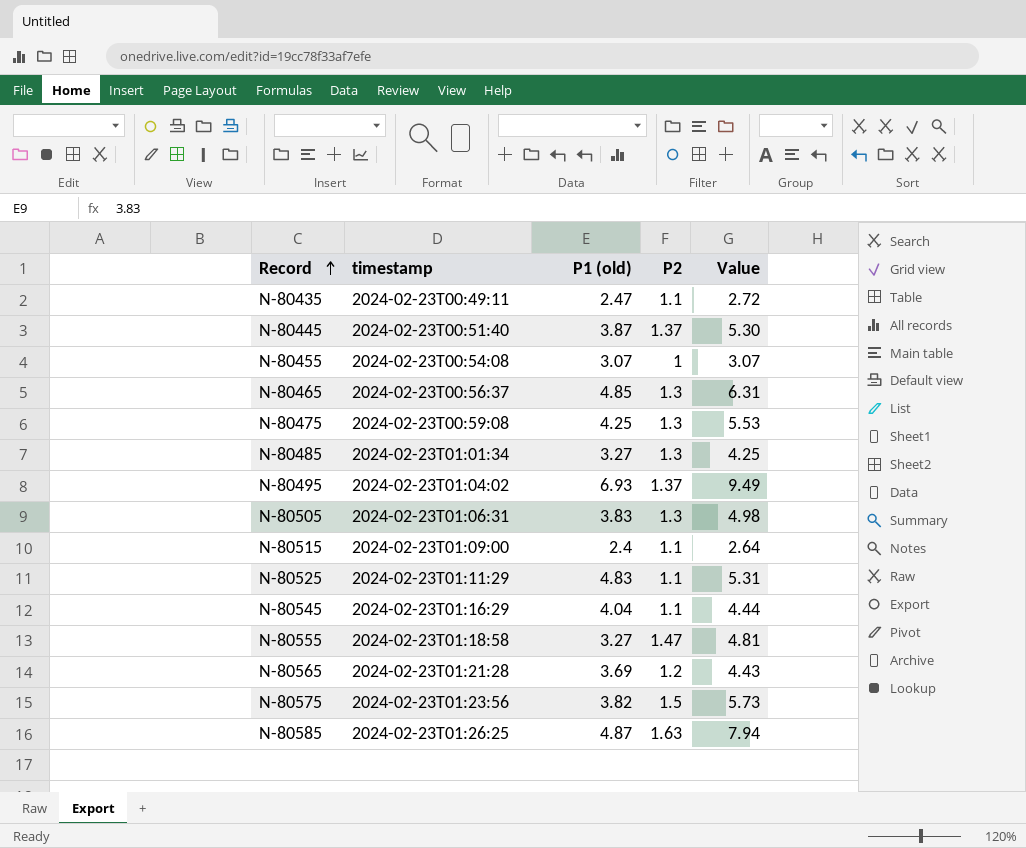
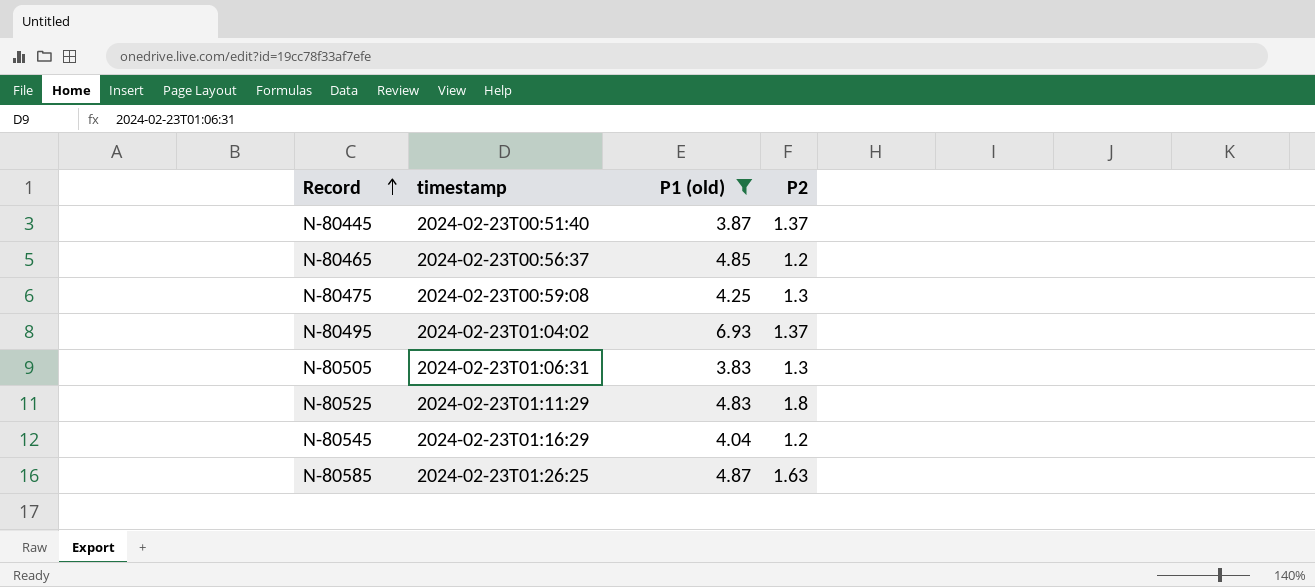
filter: none -> P1 (old) >= 3.83
column Value | formula: [P1 (old)] * [P2] -> none
N-80465 | P2: 1.3 -> 1.2
N-80525 | P2: 1.1 -> 1.8
N-80545 | P2: 1.1 -> 1.2

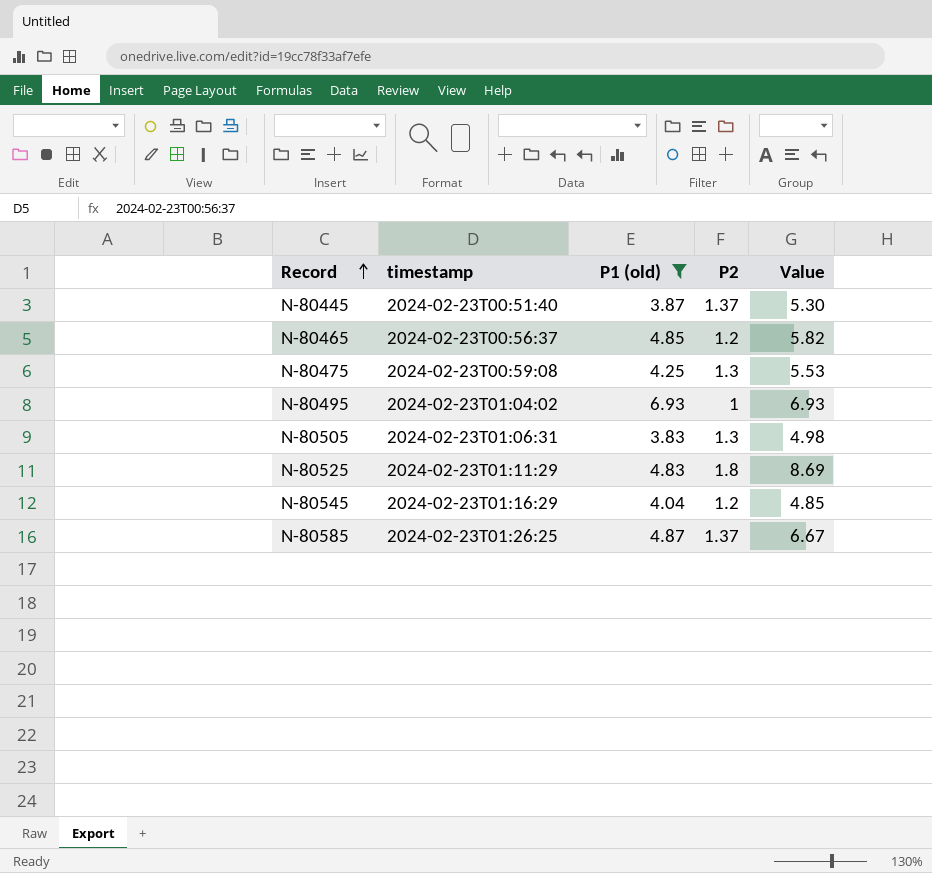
column Value | formula: none -> [P1 (old)] * [P2]
N-80495 | P2: 1.37 -> 1
N-80585 | P2: 1.63 -> 1.37

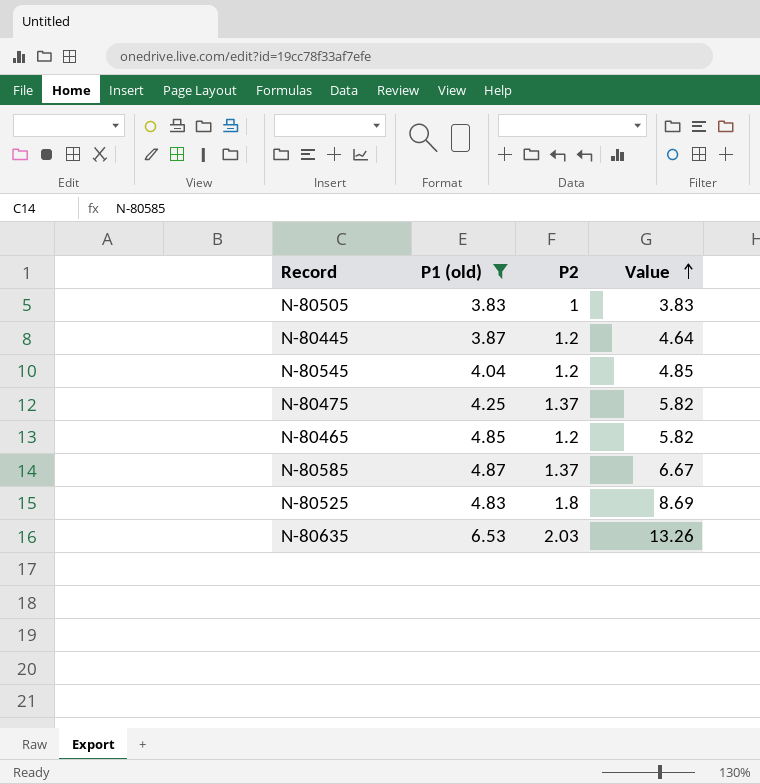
row order: Record ascending -> Value ascending
column timestamp | position: 2 -> none
row N-80495: 2024-02-23T01:04:02 | 6.93 | 1 | 6.93 -> none
N-80505 | P2: 1.3 -> 1
N-80505 | Value: 4.98 -> 3.83
N-80445 | P2: 1.37 -> 1.2
N-80445 | Value: 5.30 -> 4.64
N-80475 | P2: 1.3 -> 1.37
N-80475 | Value: 5.53 -> 5.82
row N-80635: none -> 6.53 | 2.03 | 13.26

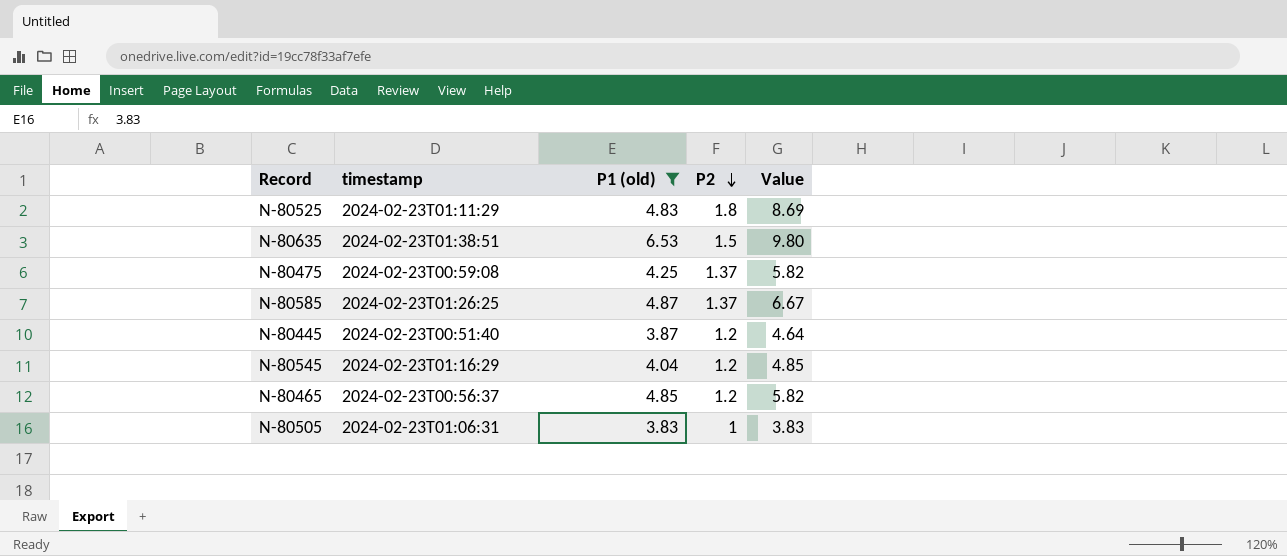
row order: Value ascending -> P2 descending
column timestamp | position: none -> 2
N-80635 | P2: 2.03 -> 1.5
N-80635 | Value: 13.26 -> 9.80

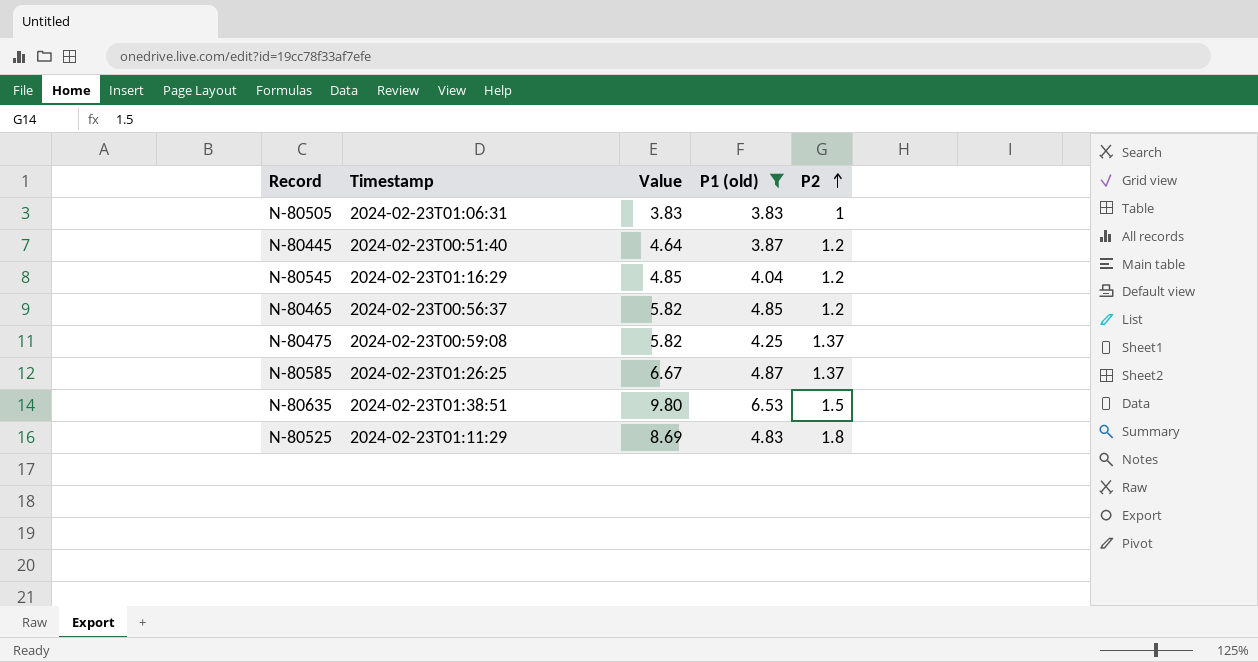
row order: P2 descending -> P2 ascending
column name: timestamp -> Timestamp
column Value | position: 5 -> 3

